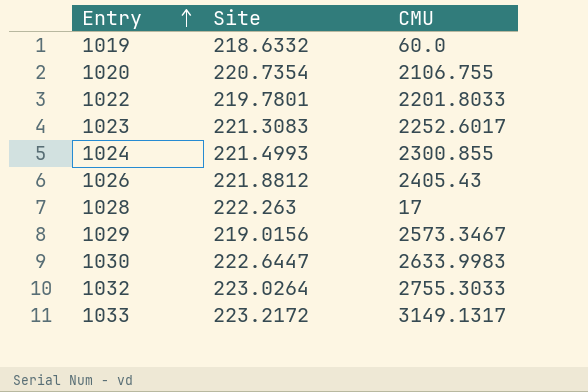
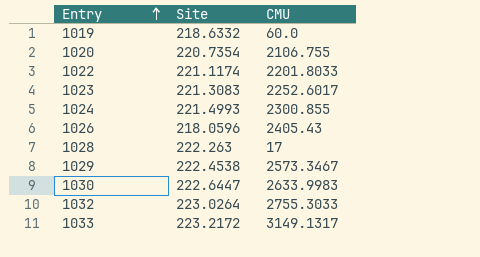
1022 | Site: 219.7801 -> 221.1174
1026 | Site: 221.8812 -> 218.0596
1029 | Site: 219.0156 -> 222.4538

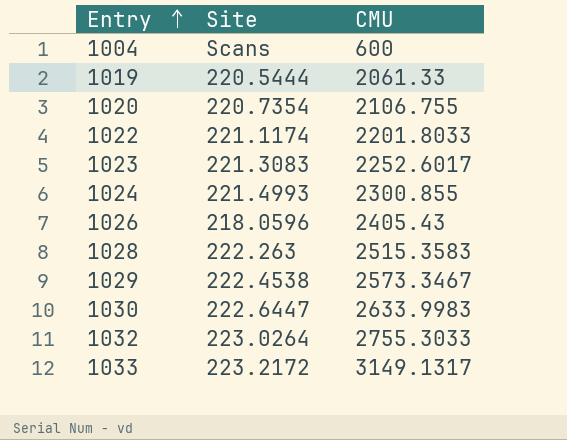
row 1004: none -> Scans | 600
1019 | Site: 218.6332 -> 220.5444
1019 | CMU: 60.0 -> 2061.33
1028 | CMU: 17 -> 2515.3583

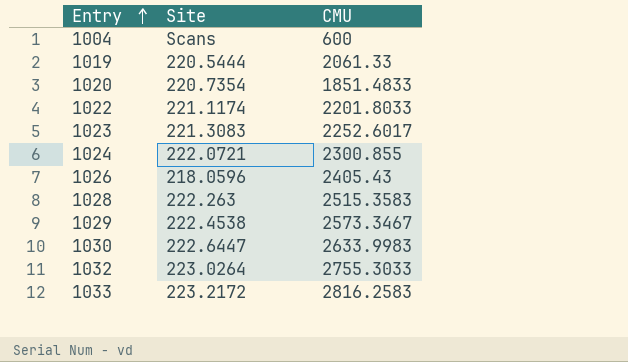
1020 | CMU: 2106.755 -> 1851.4833
1024 | Site: 221.4993 -> 222.0721
1033 | CMU: 3149.1317 -> 2816.2583

